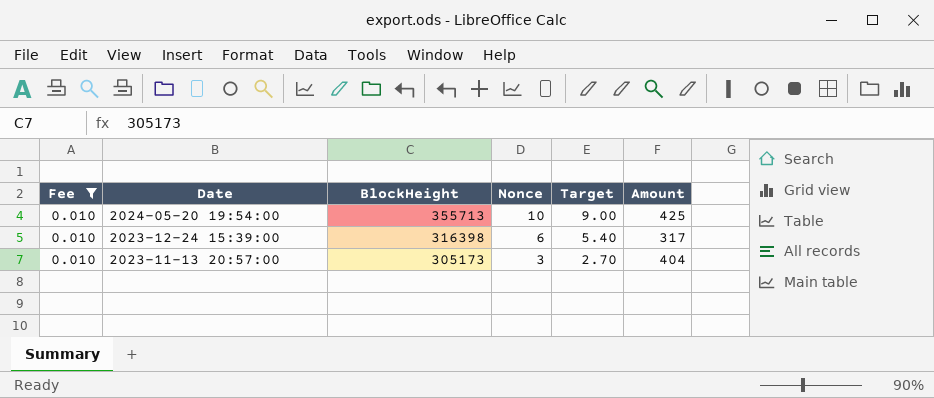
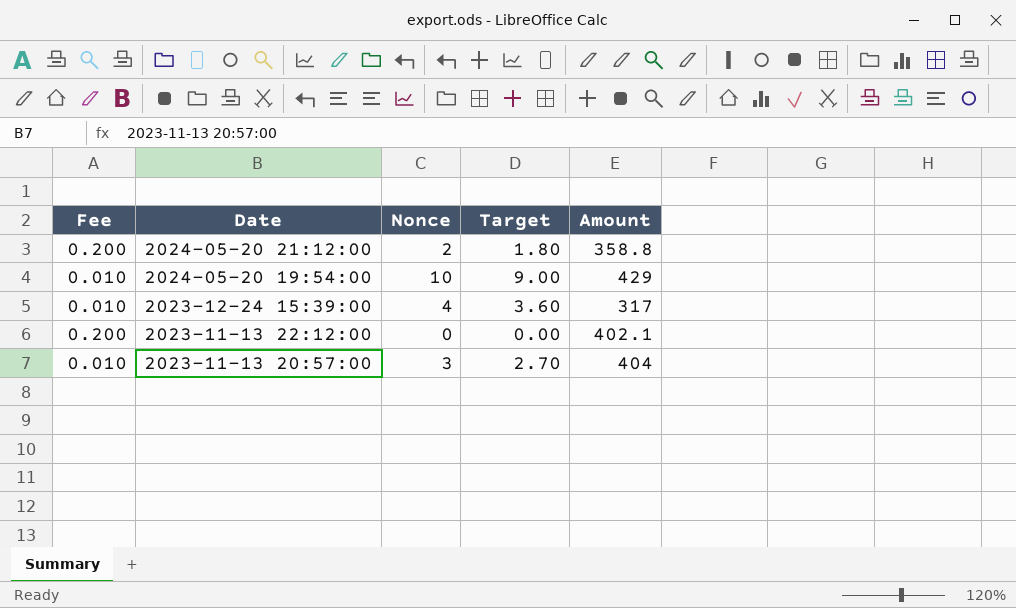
filter: Fee = 0.010 -> none
column BlockHeight | position: 3 -> none
2024-05-20 19:54:00 | Amount: 425 -> 429
2023-12-24 15:39:00 | Nonce: 6 -> 4
2023-12-24 15:39:00 | Target: 5.40 -> 3.60

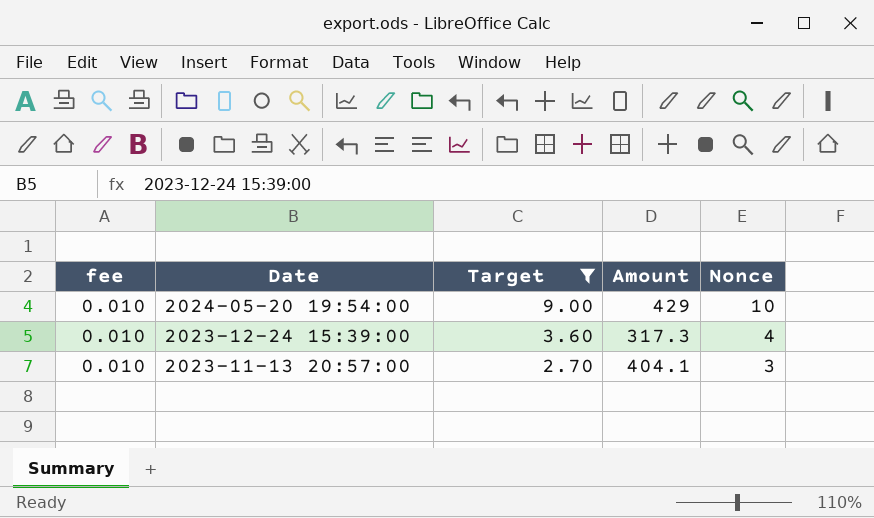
filter: none -> Target >= 2.70
column name: Fee -> fee
column Nonce | position: 3 -> 5
2023-12-24 15:39:00 | Amount: 317 -> 317.3
2023-11-13 20:57:00 | Amount: 404 -> 404.1

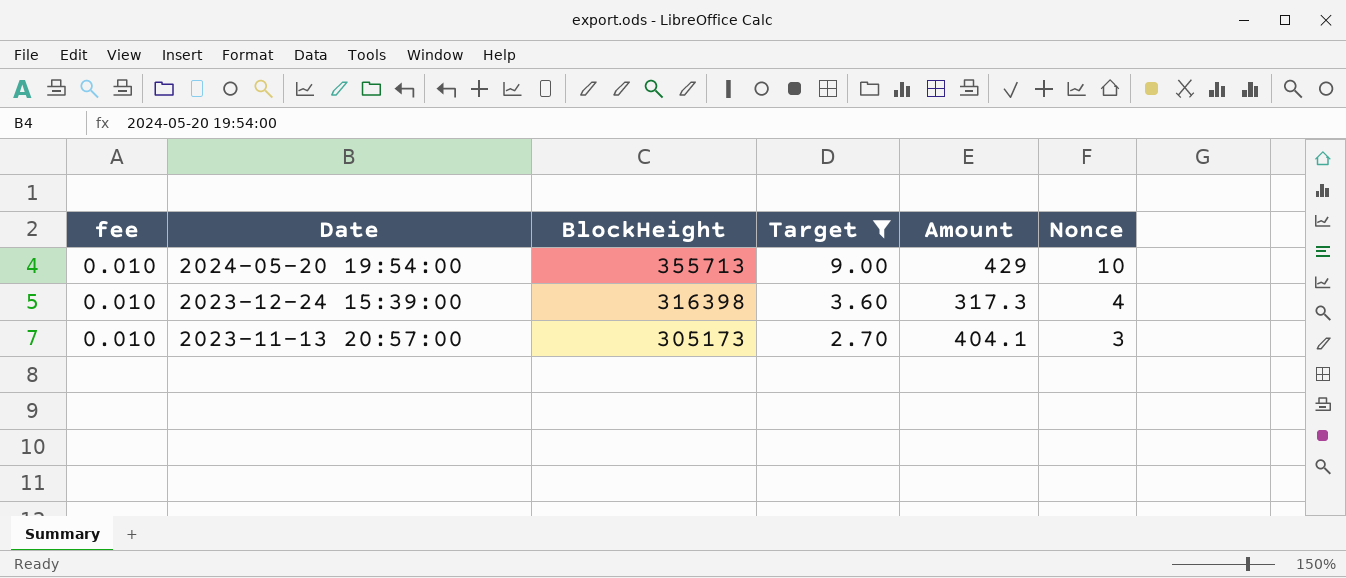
column BlockHeight | position: none -> 3

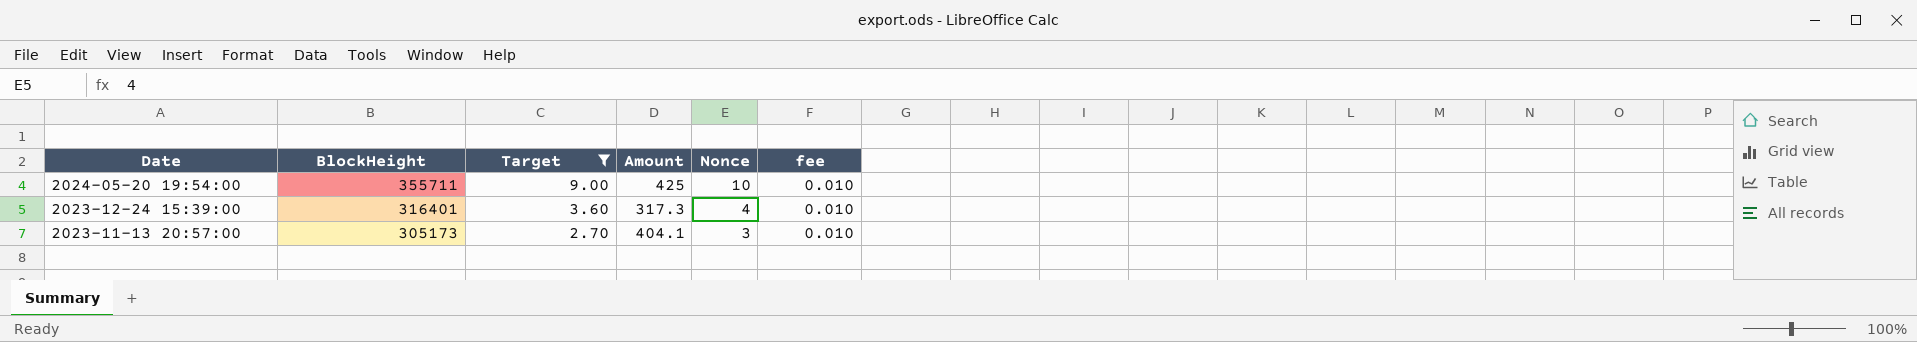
column fee | position: 1 -> 6
2024-05-20 19:54:00 | BlockHeight: 355713 -> 355711
2024-05-20 19:54:00 | Amount: 429 -> 425
2023-12-24 15:39:00 | BlockHeight: 316398 -> 316401

